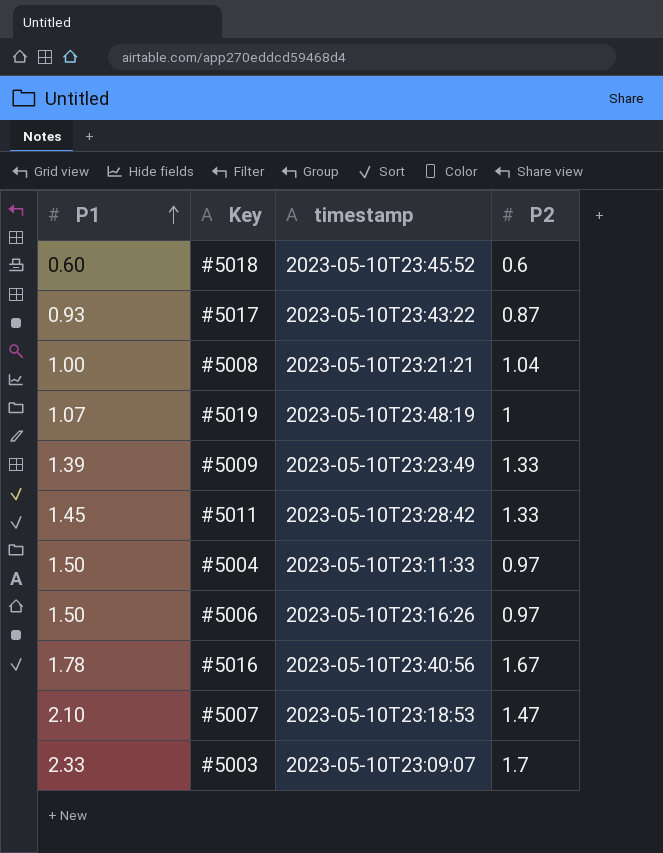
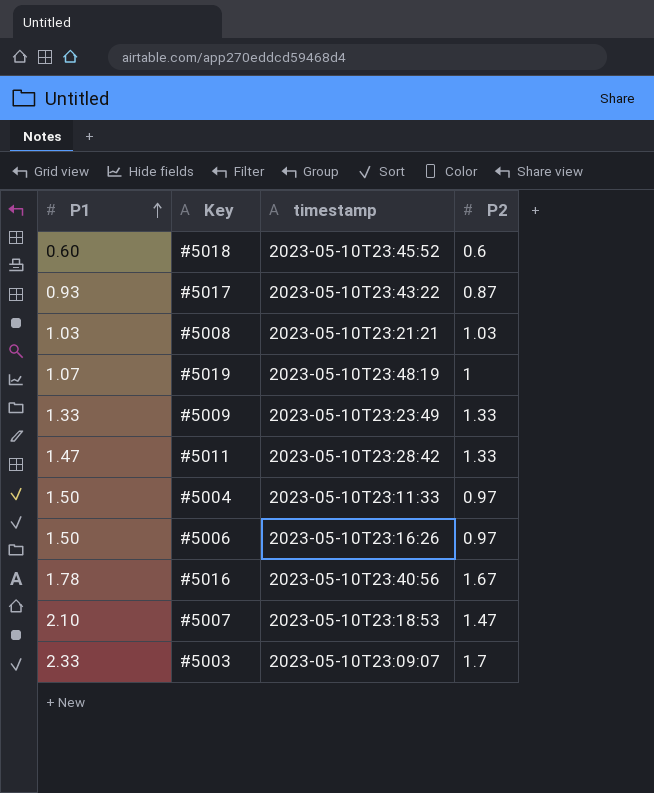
#5008 | P1: 1.00 -> 1.03
#5008 | P2: 1.04 -> 1.03
#5009 | P1: 1.39 -> 1.33
#5011 | P1: 1.45 -> 1.47

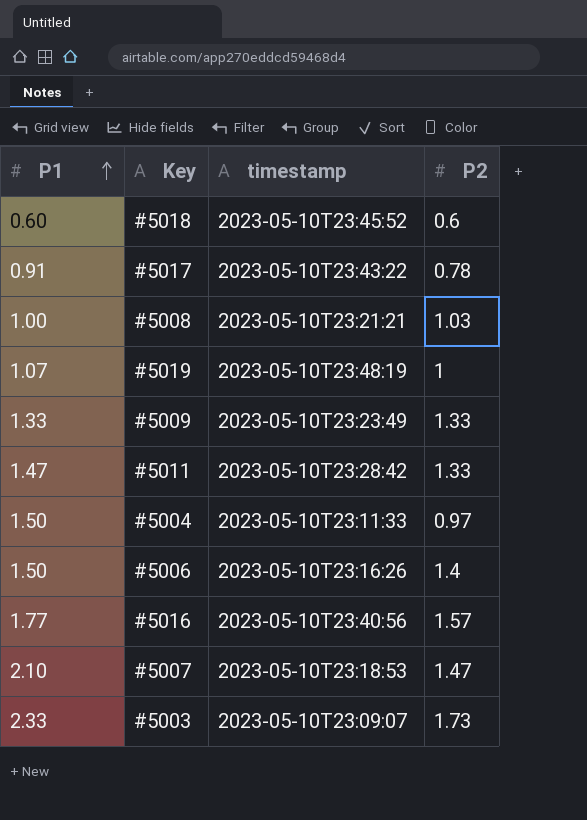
#5017 | P1: 0.93 -> 0.91
#5017 | P2: 0.87 -> 0.78
#5008 | P1: 1.03 -> 1.00
#5006 | P2: 0.97 -> 1.4
#5016 | P1: 1.78 -> 1.77
#5016 | P2: 1.67 -> 1.57
#5003 | P2: 1.7 -> 1.73

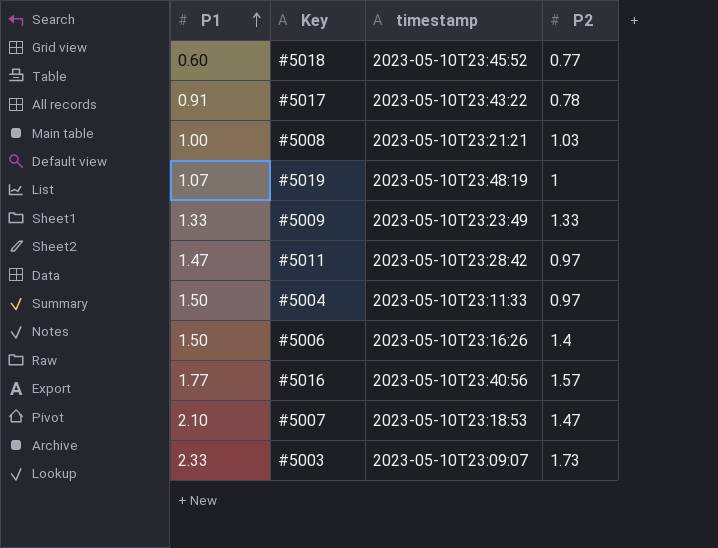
#5018 | P2: 0.6 -> 0.77
#5011 | P2: 1.33 -> 0.97

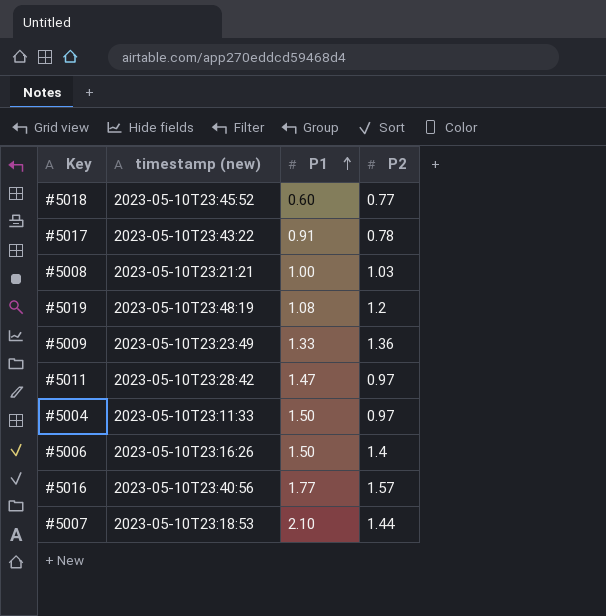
column name: timestamp -> timestamp (new)
column P1 | position: 1 -> 3
row #5003: 2.33 | 2023-05-10T23:09:07 | 1.73 -> none
#5019 | P1: 1.07 -> 1.08
#5019 | P2: 1 -> 1.2
#5009 | P2: 1.33 -> 1.36
#5007 | P2: 1.47 -> 1.44

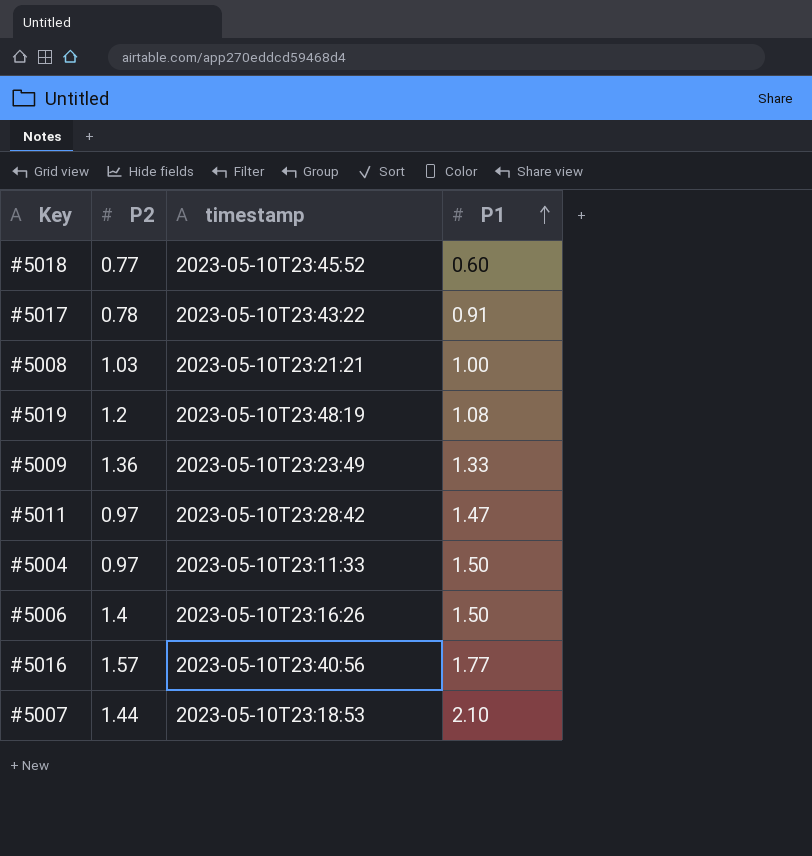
column P2 | position: 4 -> 2
column name: timestamp (new) -> timestamp

